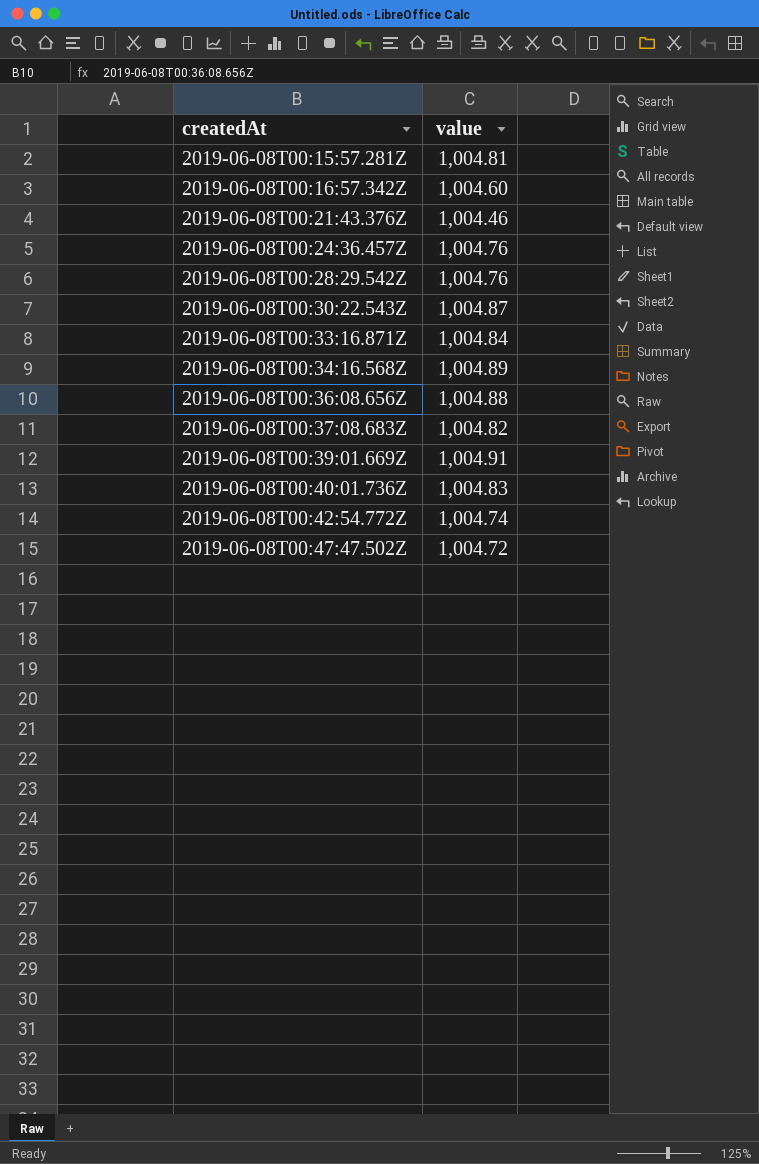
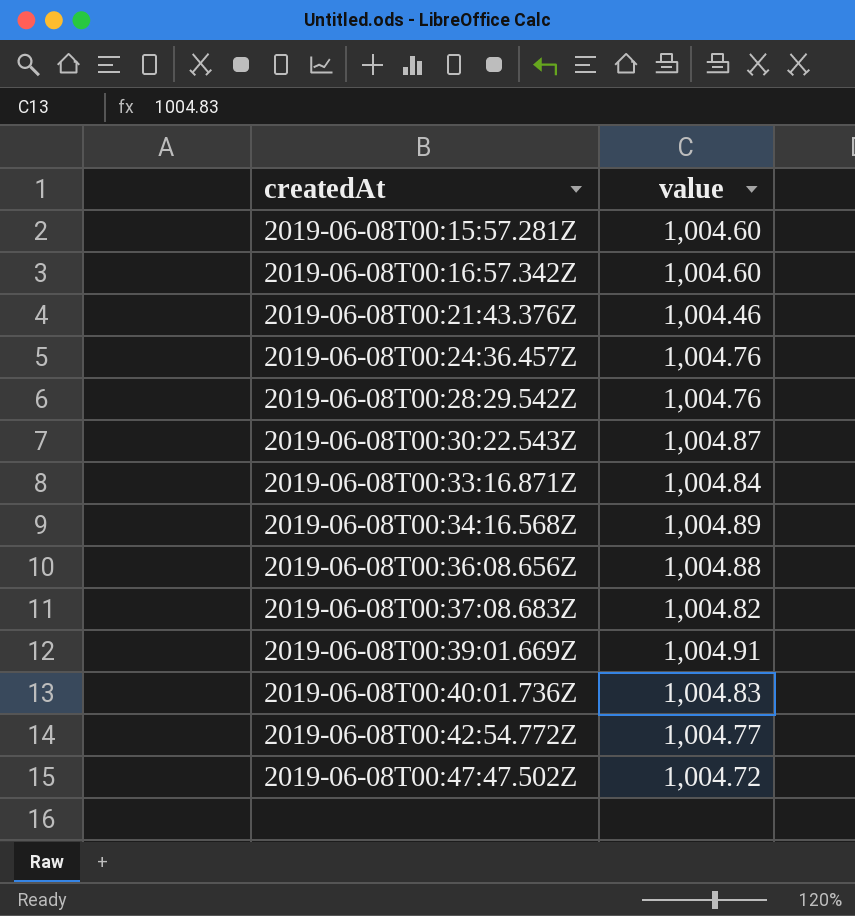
2019-06-08T00:15:57.281Z | value: 1,004.81 -> 1,004.60
2019-06-08T00:42:54.772Z | value: 1,004.74 -> 1,004.77

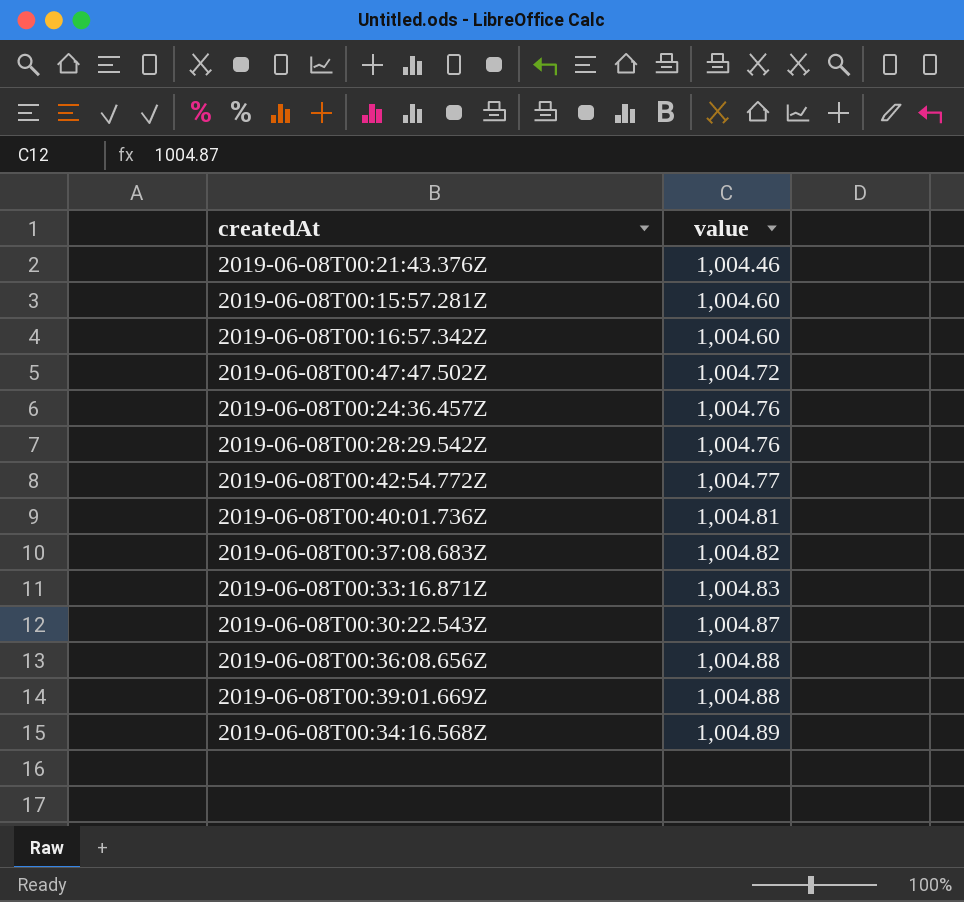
row order: createdAt ascending -> value ascending
2019-06-08T00:40:01.736Z | value: 1,004.83 -> 1,004.81
2019-06-08T00:33:16.871Z | value: 1,004.84 -> 1,004.83
2019-06-08T00:39:01.669Z | value: 1,004.91 -> 1,004.88

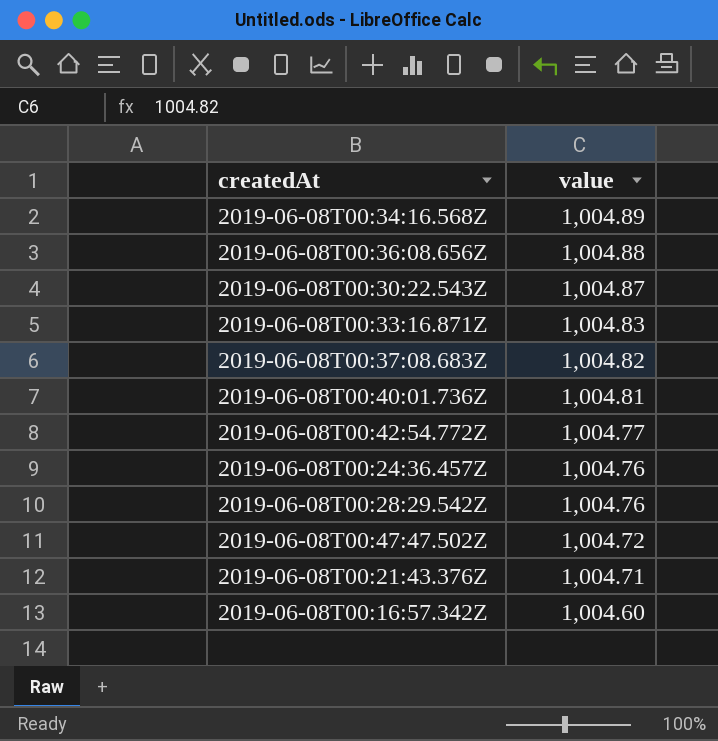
row order: value ascending -> value descending
row 2019-06-08T00:15:57.281Z: 1,004.60 -> none
row 2019-06-08T00:39:01.669Z: 1,004.88 -> none
2019-06-08T00:21:43.376Z | value: 1,004.46 -> 1,004.71

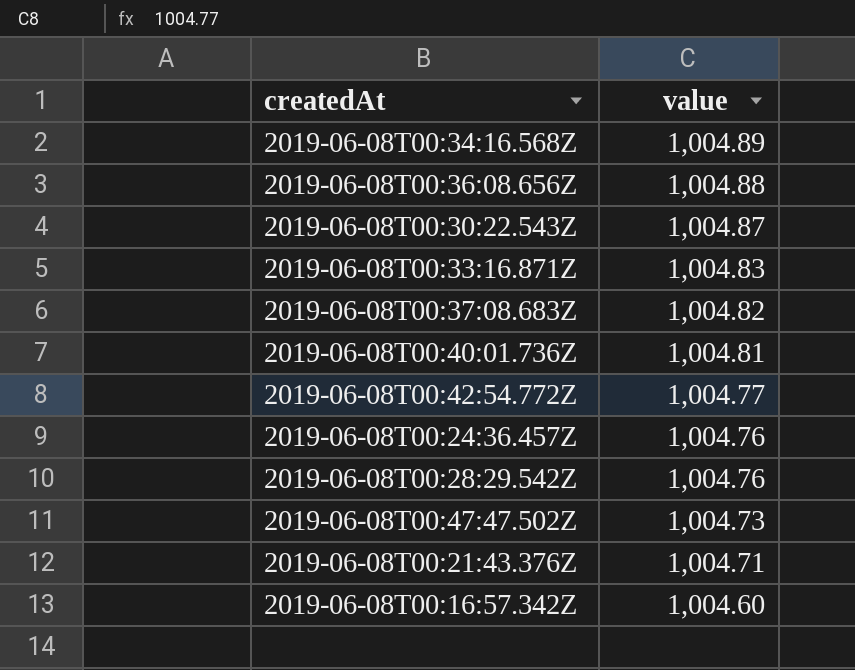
2019-06-08T00:47:47.502Z | value: 1,004.72 -> 1,004.73

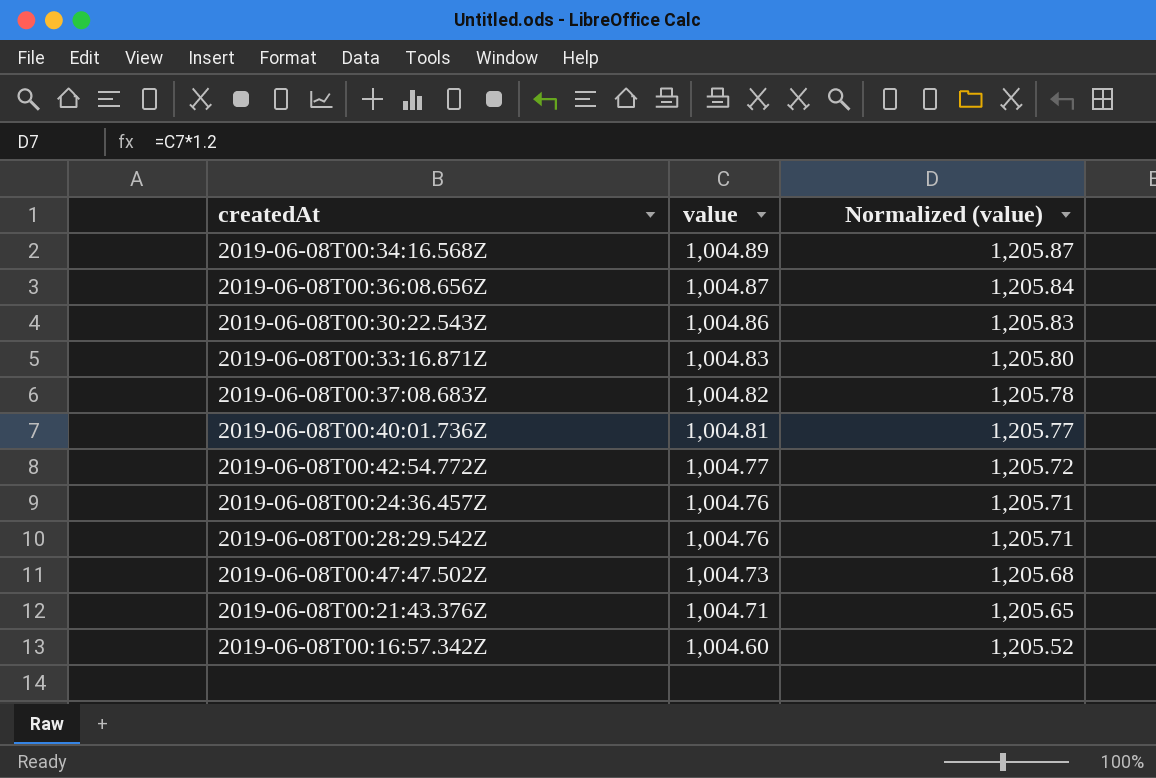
column Normalized (value) | formula: none -> [value] * 1.2
2019-06-08T00:36:08.656Z | value: 1,004.88 -> 1,004.87
2019-06-08T00:30:22.543Z | value: 1,004.87 -> 1,004.86

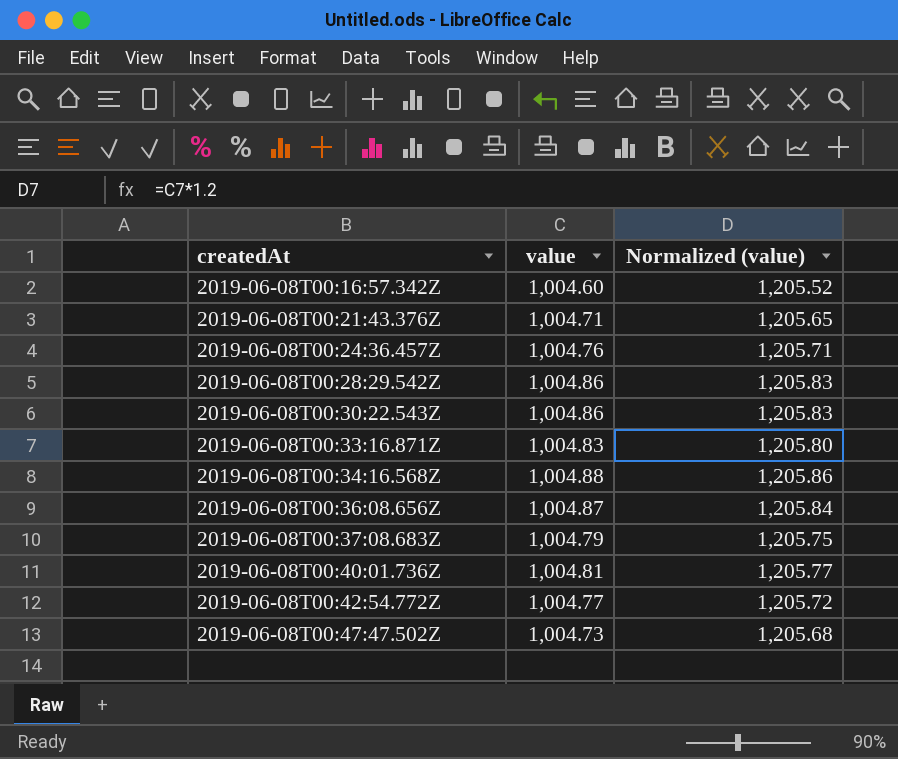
row order: value descending -> createdAt ascending
2019-06-08T00:28:29.542Z | value: 1,004.76 -> 1,004.86
2019-06-08T00:28:29.542Z | Normalized (value): 1,205.71 -> 1,205.83
2019-06-08T00:34:16.568Z | value: 1,004.89 -> 1,004.88
2019-06-08T00:34:16.568Z | Normalized (value): 1,205.87 -> 1,205.86
2019-06-08T00:37:08.683Z | value: 1,004.82 -> 1,004.79
2019-06-08T00:37:08.683Z | Normalized (value): 1,205.78 -> 1,205.75

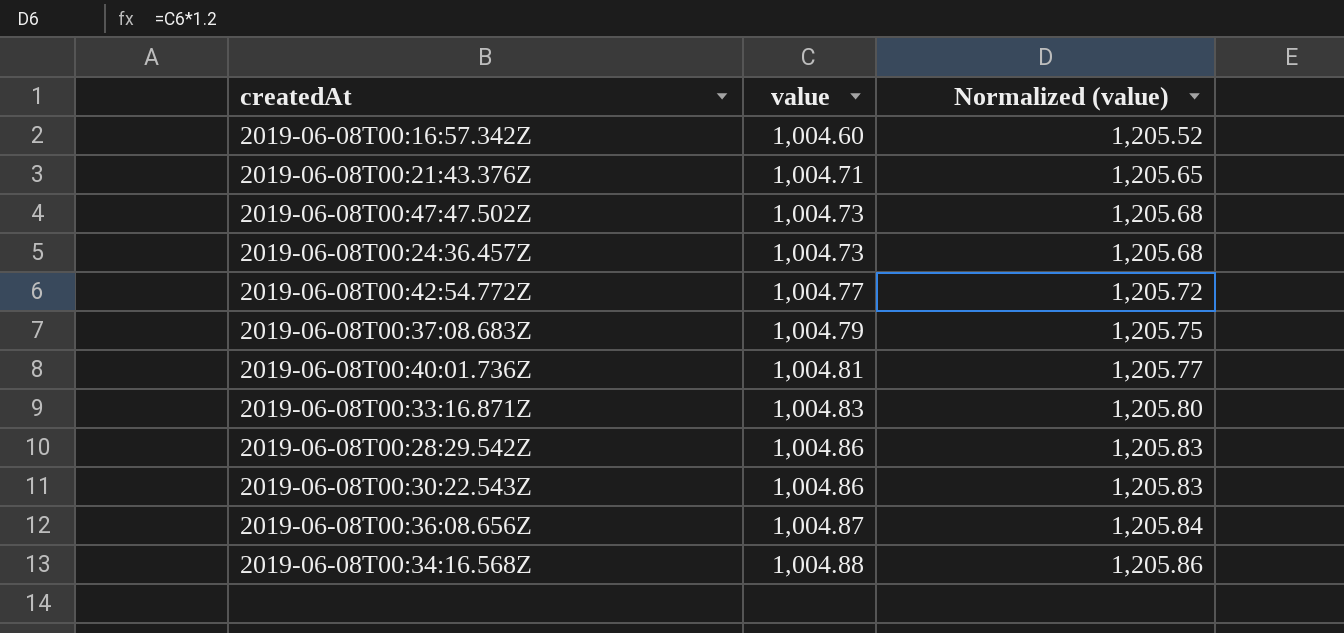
row order: createdAt ascending -> value ascending
2019-06-08T00:24:36.457Z | value: 1,004.76 -> 1,004.73
2019-06-08T00:24:36.457Z | Normalized (value): 1,205.71 -> 1,205.68

